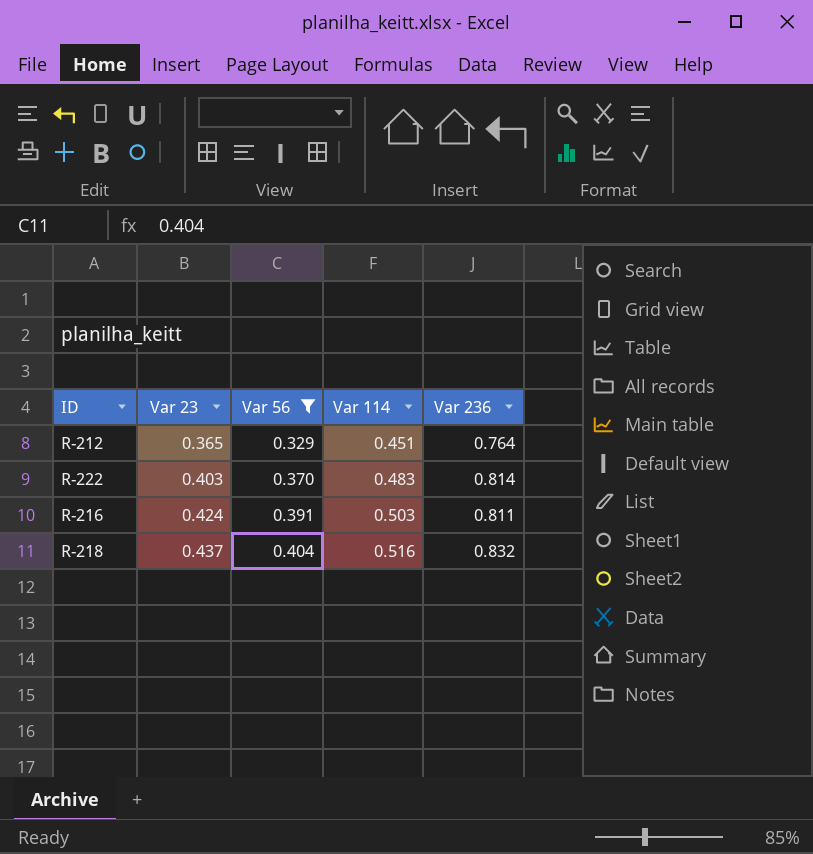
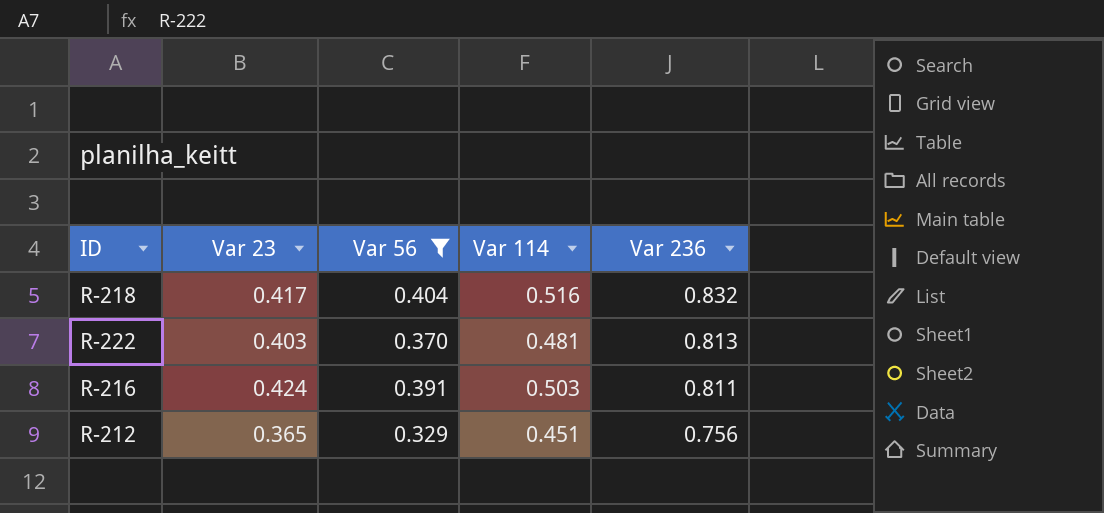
row order: Var 23 ascending -> Var 236 descending
R-218 | Var 23: 0.437 -> 0.417
R-222 | Var 114: 0.483 -> 0.481
R-222 | Var 236: 0.814 -> 0.813
R-212 | Var 236: 0.764 -> 0.756

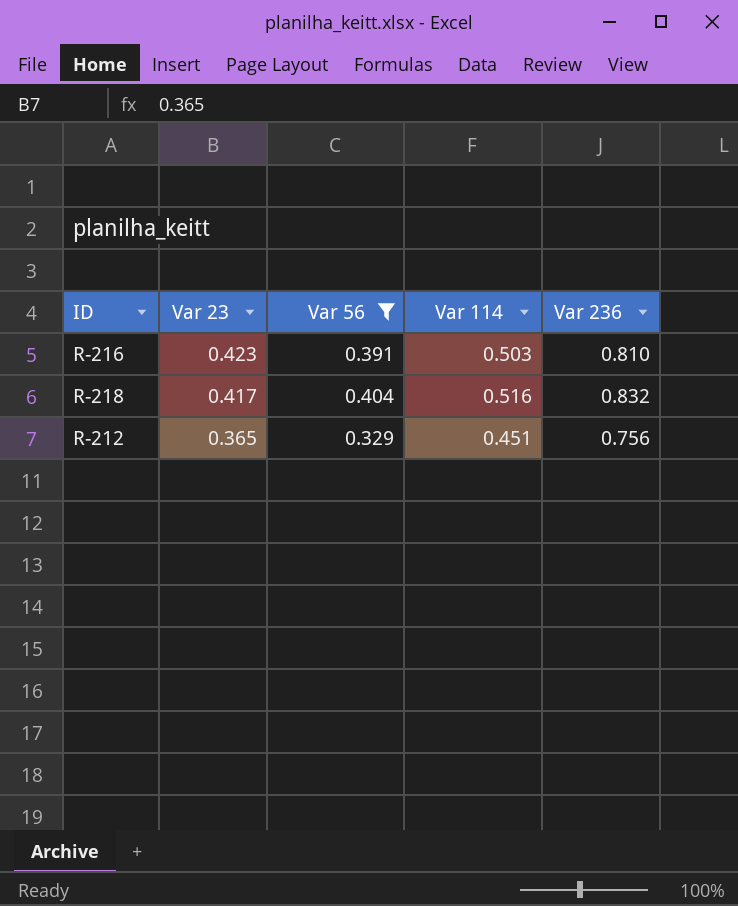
row order: Var 236 descending -> Var 23 descending
row R-222: 0.403 | 0.370 | 0.481 | 0.813 -> none
R-216 | Var 23: 0.424 -> 0.423
R-216 | Var 236: 0.811 -> 0.810

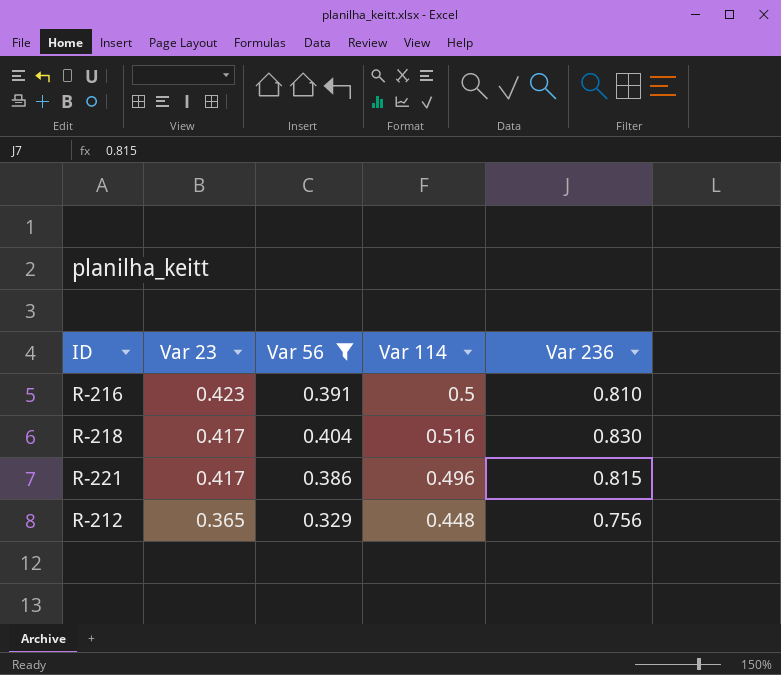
R-216 | Var 114: 0.503 -> 0.5
R-218 | Var 236: 0.832 -> 0.830
row R-221: none -> 0.417 | 0.386 | 0.496 | 0.815
R-212 | Var 114: 0.451 -> 0.448

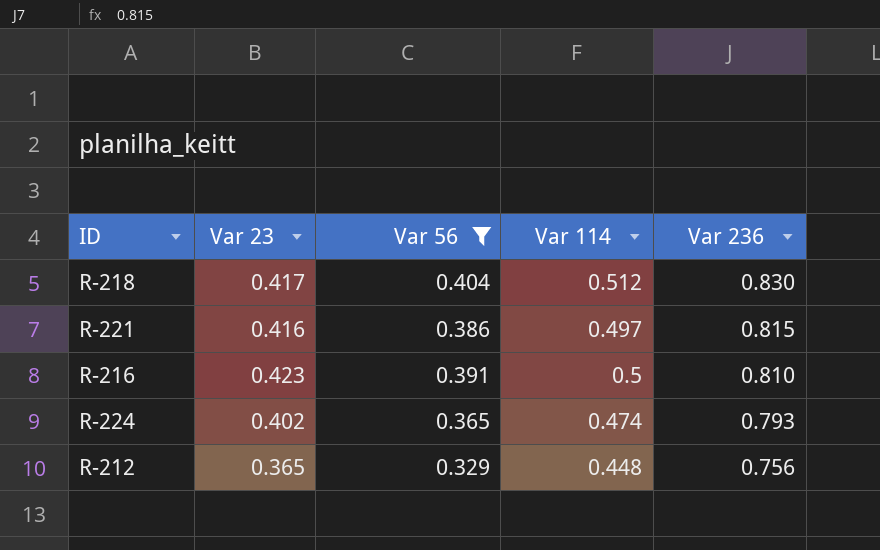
row order: Var 23 descending -> Var 236 descending
R-218 | Var 114: 0.516 -> 0.512
R-221 | Var 23: 0.417 -> 0.416
R-221 | Var 114: 0.496 -> 0.497
row R-224: none -> 0.402 | 0.365 | 0.474 | 0.793

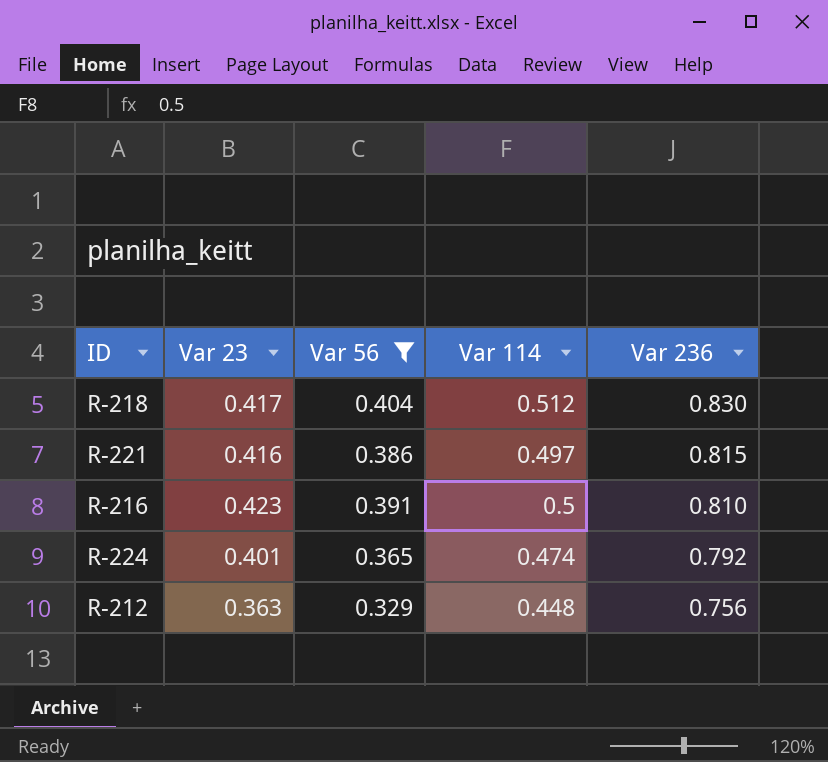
R-224 | Var 23: 0.402 -> 0.401
R-224 | Var 236: 0.793 -> 0.792
R-212 | Var 23: 0.365 -> 0.363

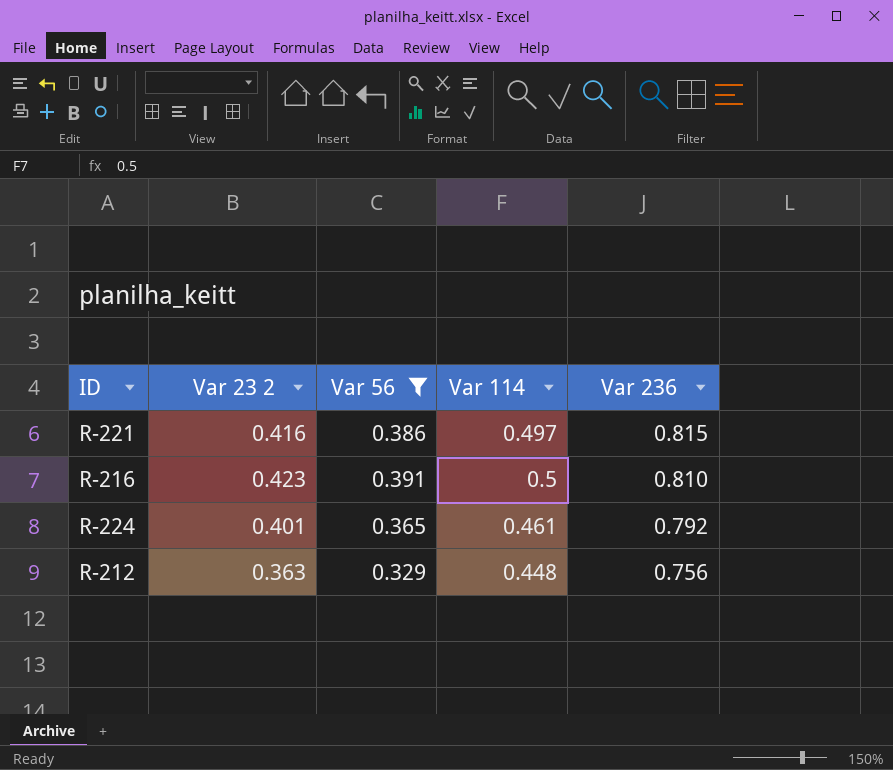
column name: Var 23 -> Var 23 2
row R-218: 0.417 | 0.404 | 0.512 | 0.830 -> none
R-224 | Var 114: 0.474 -> 0.461

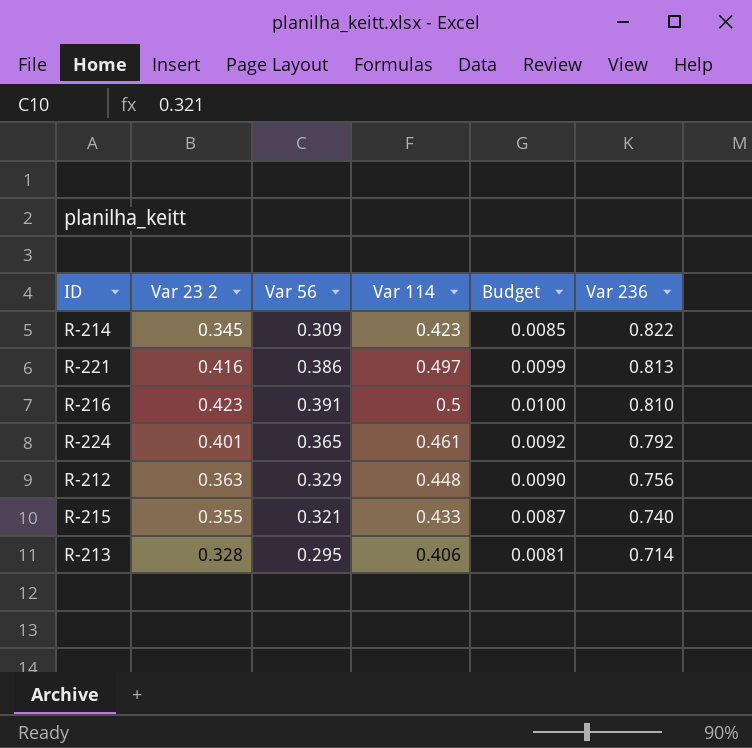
filter: Var 56 >= 0.329 -> none
column Budget | formula: none -> [Var 114] * 0.02
R-221 | Var 236: 0.815 -> 0.813

